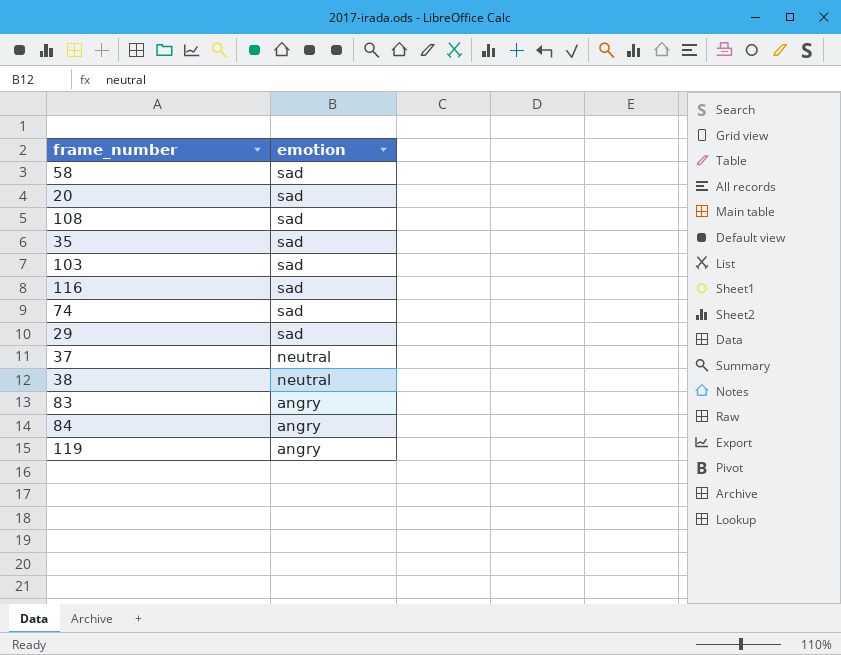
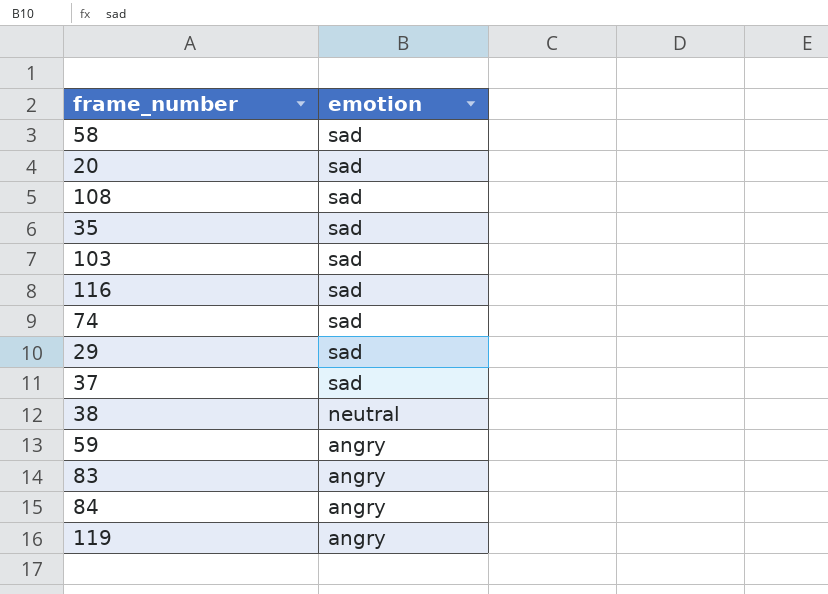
37 | emotion: neutral -> sad
row 59: none -> angry

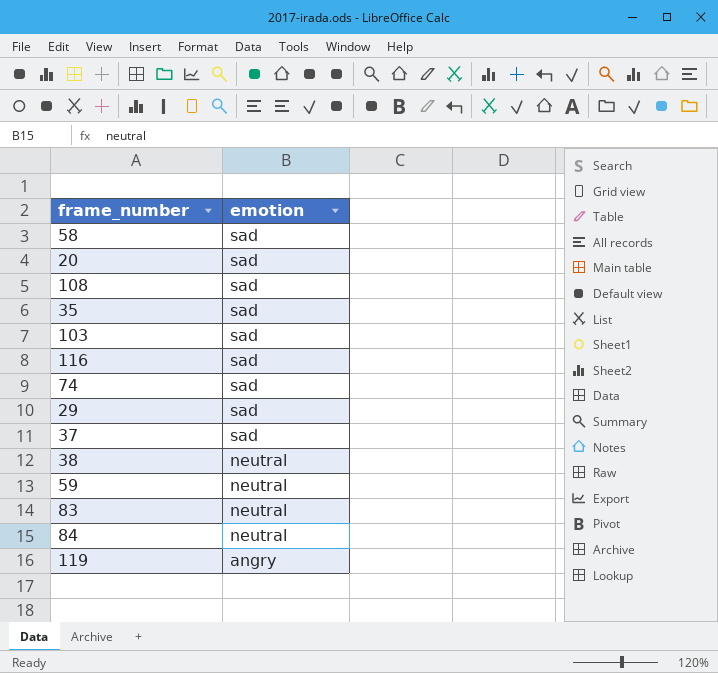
59 | emotion: angry -> neutral
83 | emotion: angry -> neutral
84 | emotion: angry -> neutral

